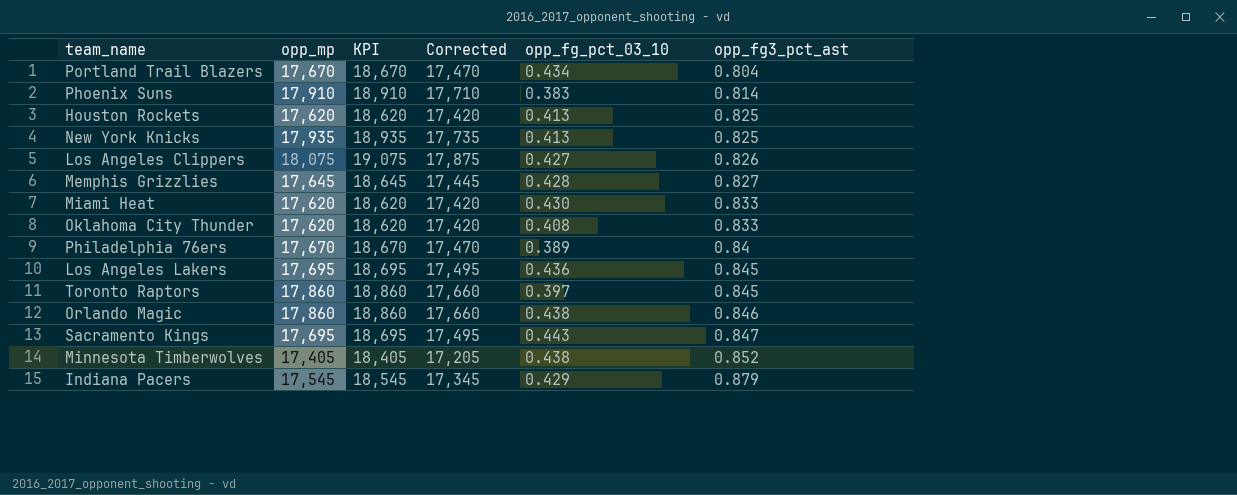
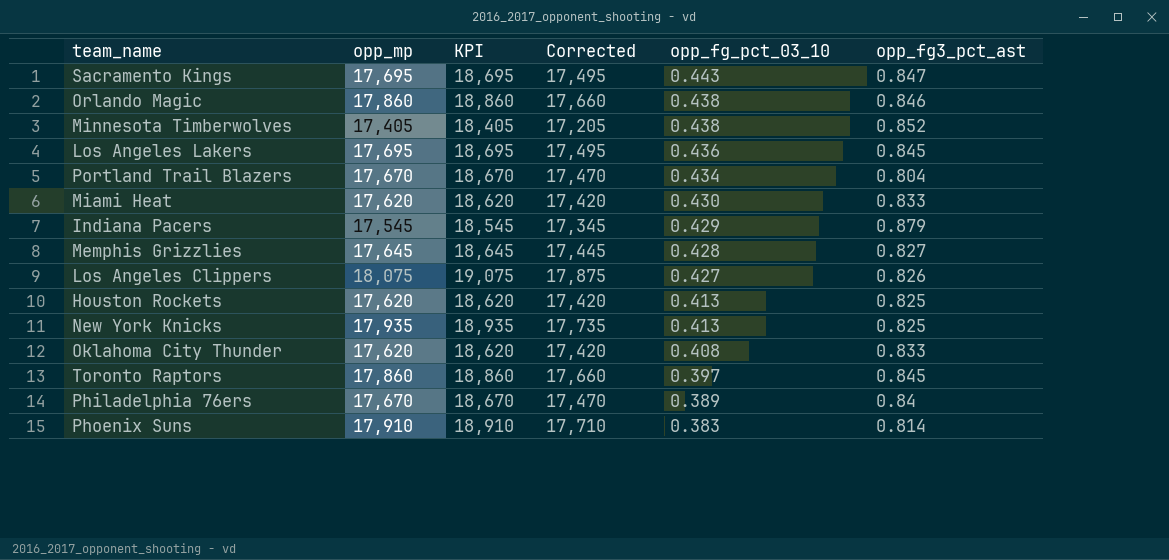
row order: opp_fg3_pct_ast ascending -> opp_fg_pct_03_10 descending

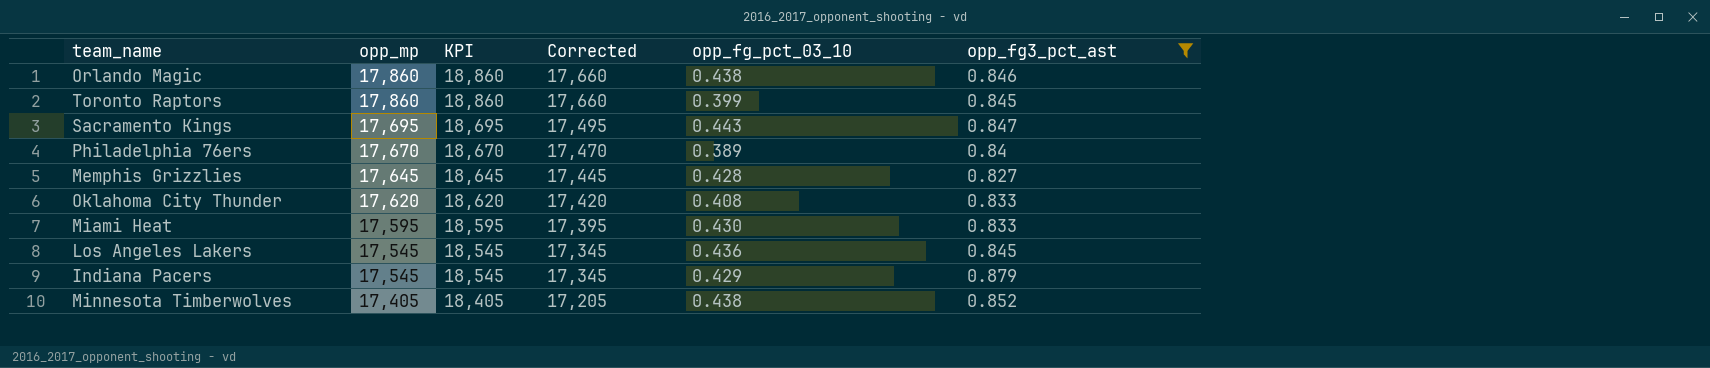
filter: none -> opp_fg3_pct_ast >= 0.827
row order: opp_fg_pct_03_10 descending -> opp_mp descending
Toronto Raptors | opp_fg_pct_03_10: 0.397 -> 0.399
Miami Heat | opp_mp: 17,620 -> 17,595
Miami Heat | KPI: 18,620 -> 18,595
Miami Heat | Corrected: 17,420 -> 17,395
Los Angeles Lakers | opp_mp: 17,695 -> 17,545
Los Angeles Lakers | KPI: 18,695 -> 18,545
Los Angeles Lakers | Corrected: 17,495 -> 17,345

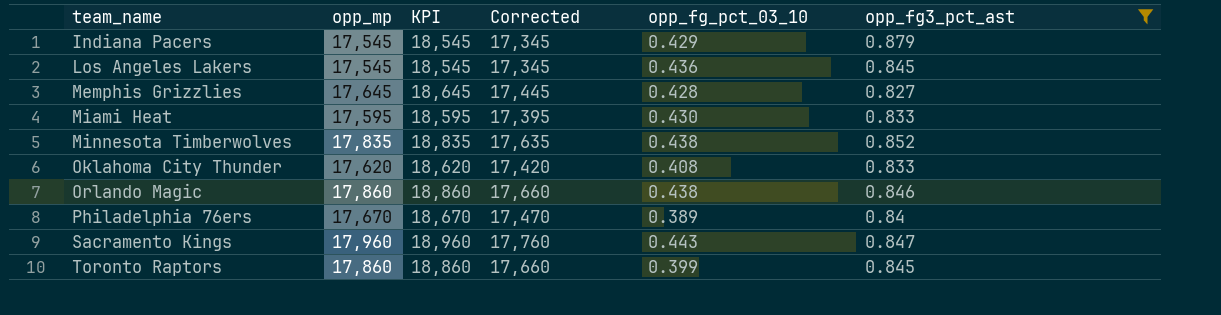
row order: opp_mp descending -> team_name ascending
Minnesota Timberwolves | opp_mp: 17,405 -> 17,835
Minnesota Timberwolves | KPI: 18,405 -> 18,835
Minnesota Timberwolves | Corrected: 17,205 -> 17,635
Sacramento Kings | opp_mp: 17,695 -> 17,960
Sacramento Kings | KPI: 18,695 -> 18,960
Sacramento Kings | Corrected: 17,495 -> 17,760

